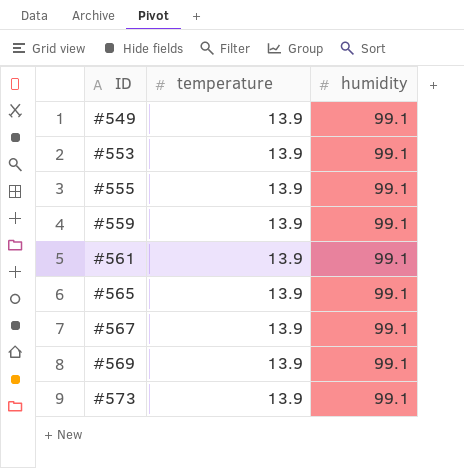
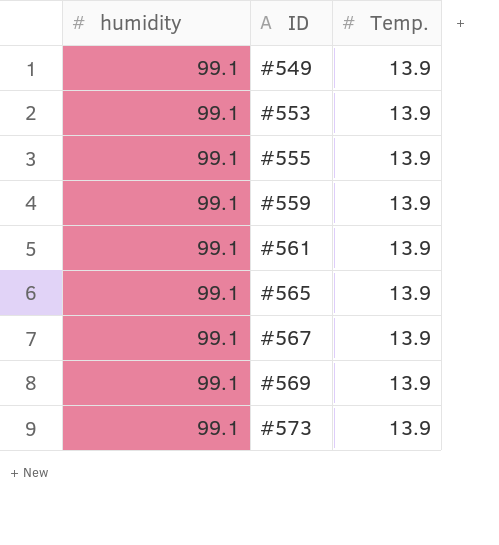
column humidity | position: 3 -> 1
column name: temperature -> Temp.

